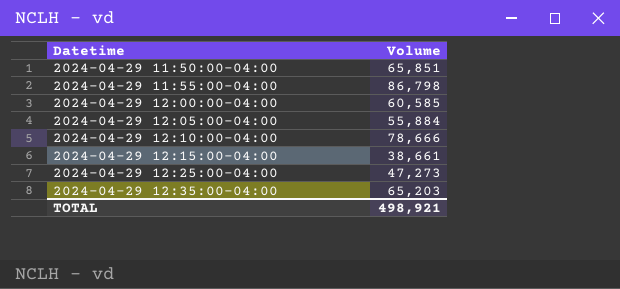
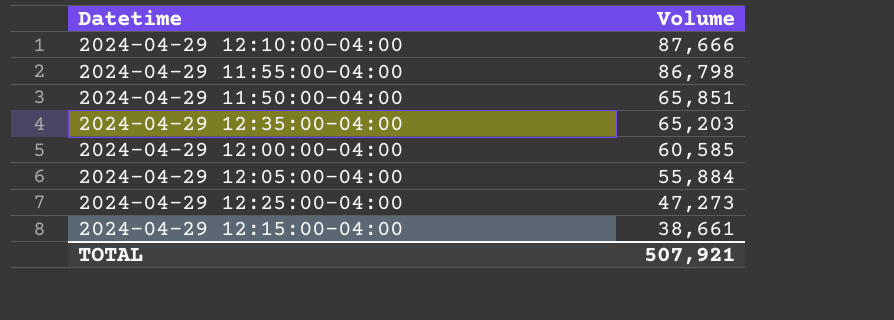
row order: Datetime ascending -> Volume descending
2024-04-29 12:10:00-04:00 | Volume: 78,666 -> 87,666
TOTAL | Volume: 498,921 -> 507,921

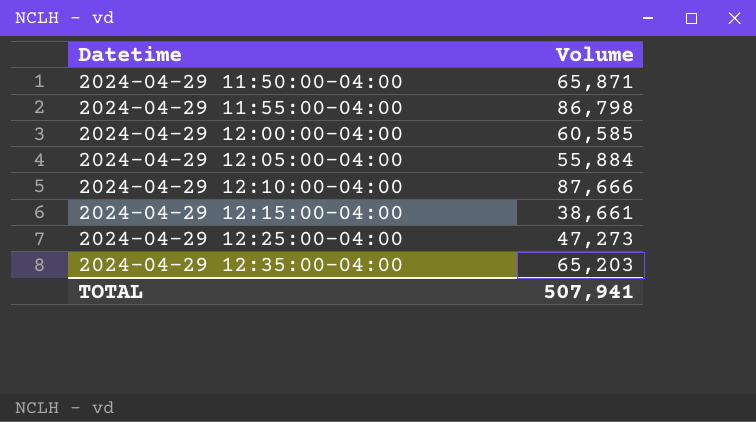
row order: Volume descending -> Datetime ascending
2024-04-29 11:50:00-04:00 | Volume: 65,851 -> 65,871
TOTAL | Volume: 507,921 -> 507,941

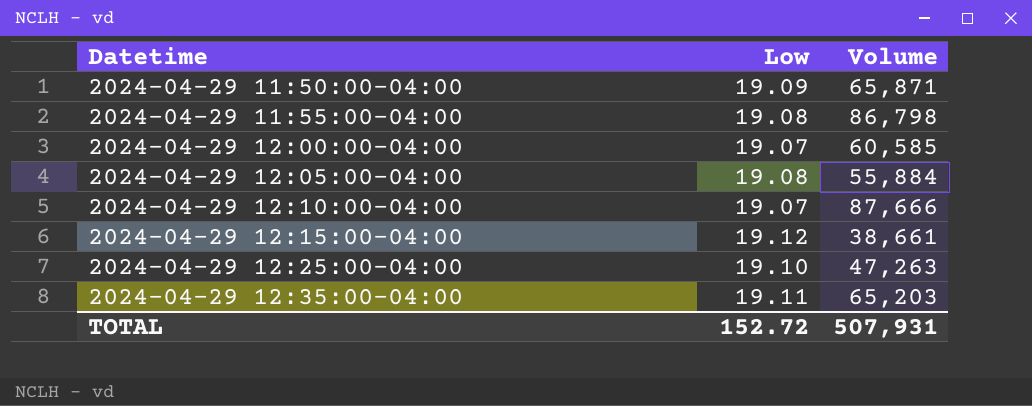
column Low | position: none -> 2
2024-04-29 12:25:00-04:00 | Volume: 47,273 -> 47,263
TOTAL | Volume: 507,941 -> 507,931

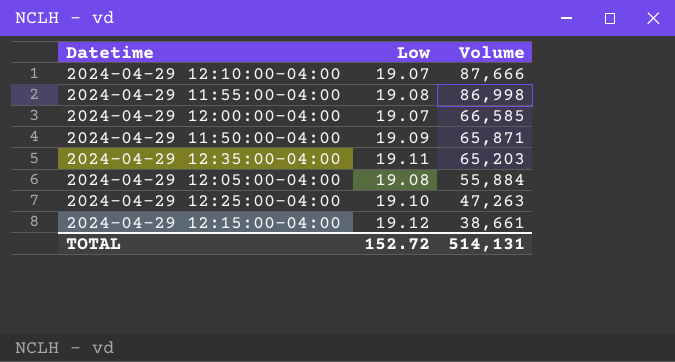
row order: Datetime ascending -> Volume descending
2024-04-29 11:55:00-04:00 | Volume: 86,798 -> 86,998
2024-04-29 12:00:00-04:00 | Volume: 60,585 -> 66,585
TOTAL | Volume: 507,931 -> 514,131

